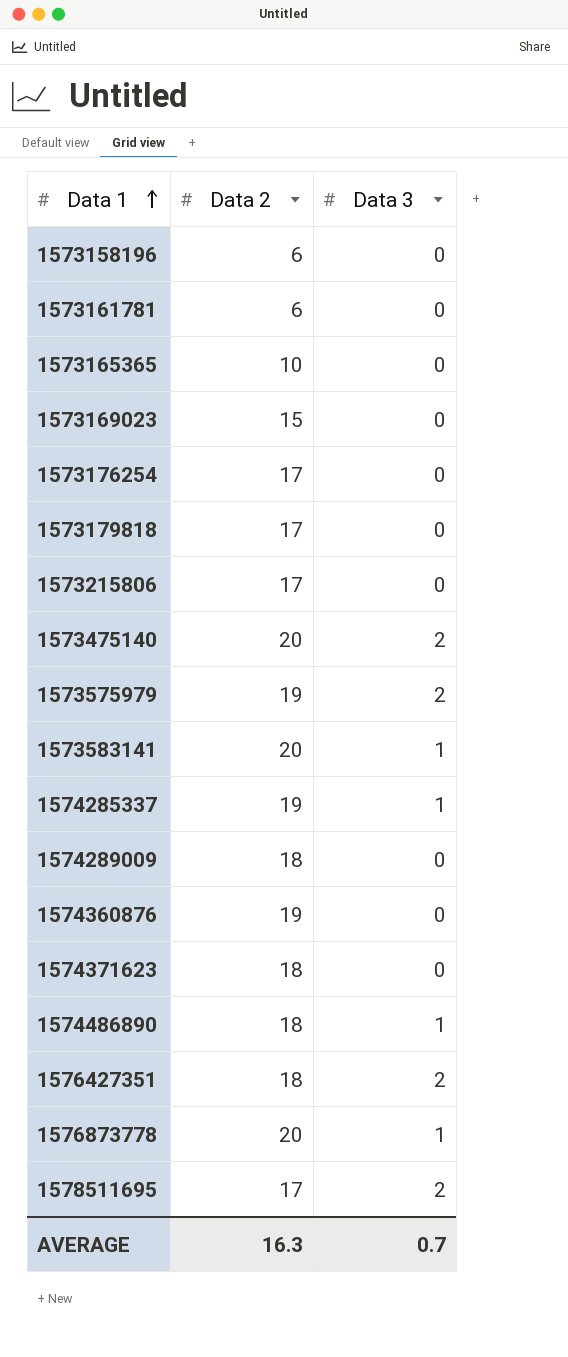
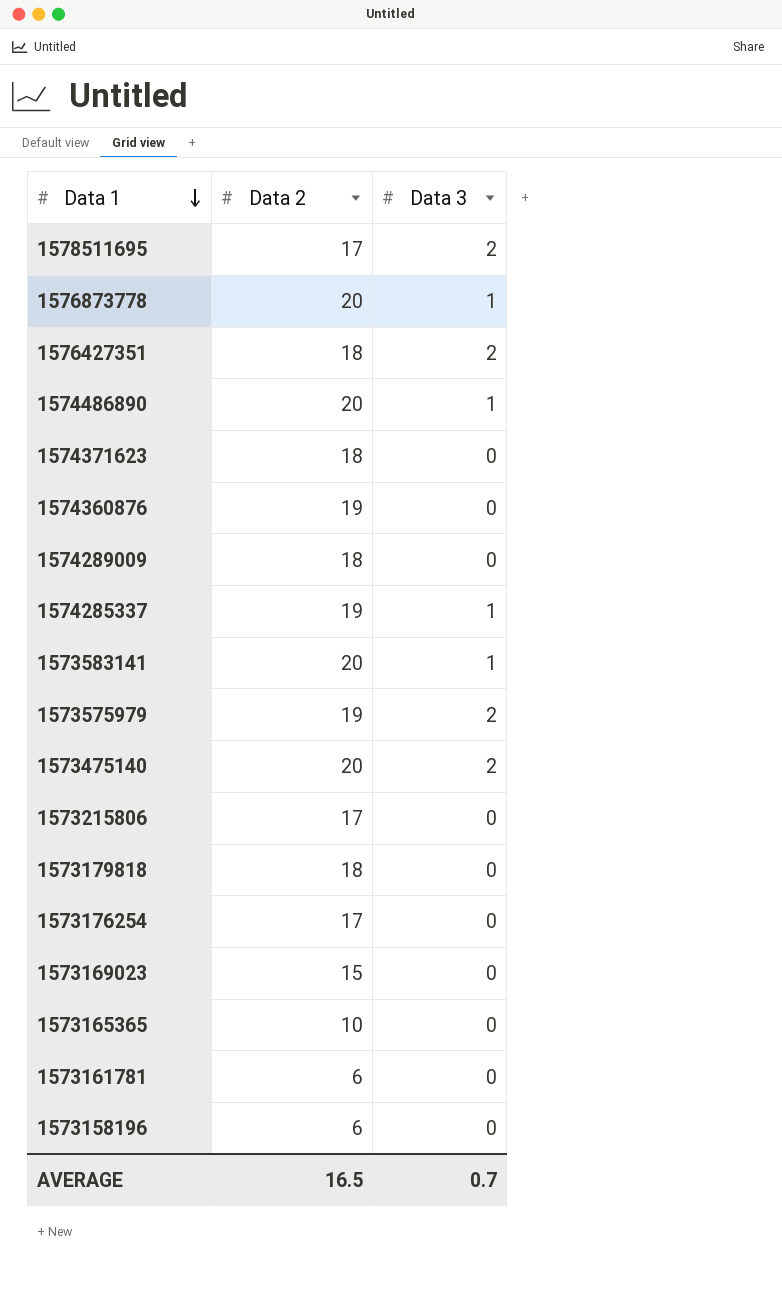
row order: Data 1 ascending -> Data 1 descending
1574486890 | Data 2: 18 -> 20
1573179818 | Data 2: 17 -> 18
AVERAGE | Data 2: 16.3 -> 16.5

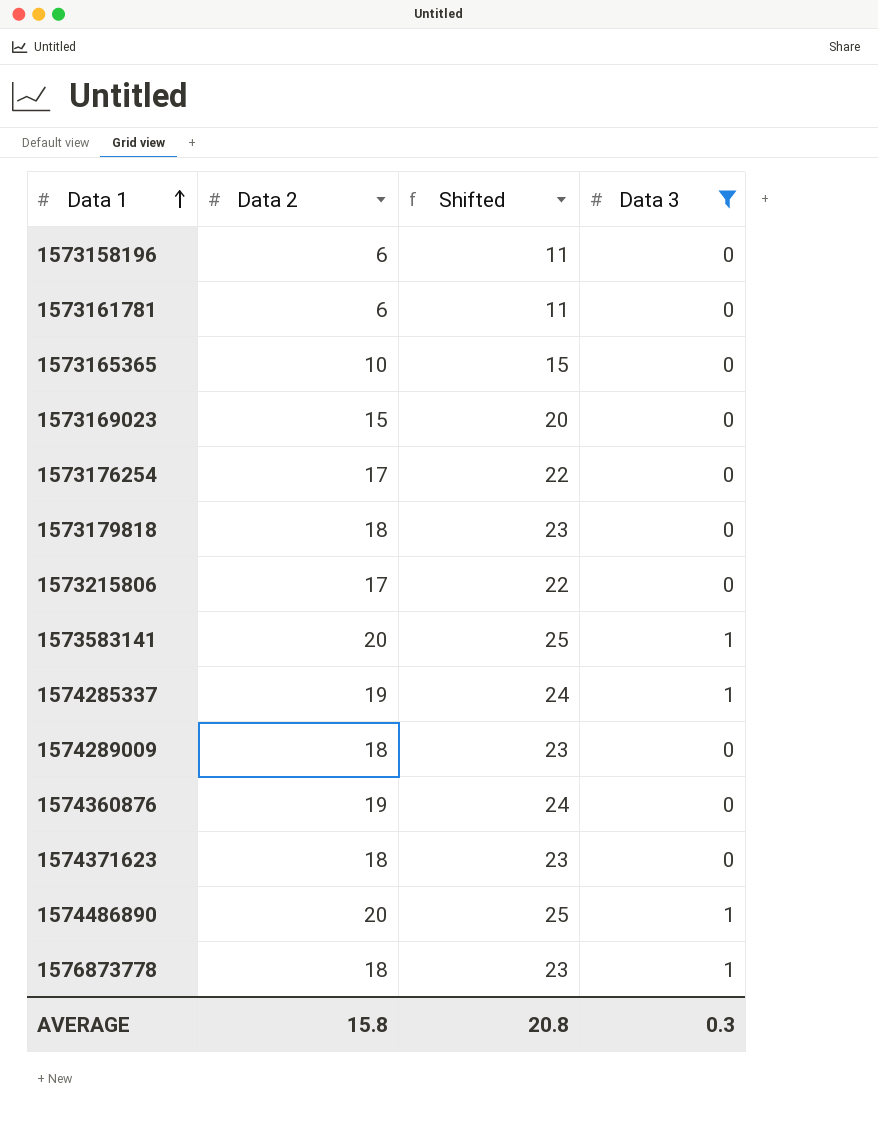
filter: none -> Data 3 != 2
row order: Data 1 descending -> Data 1 ascending
column Shifted | formula: none -> [Data 2] + 5
1576873778 | Data 2: 20 -> 18
AVERAGE | Data 2: 16.5 -> 15.8
AVERAGE | Data 3: 0.7 -> 0.3

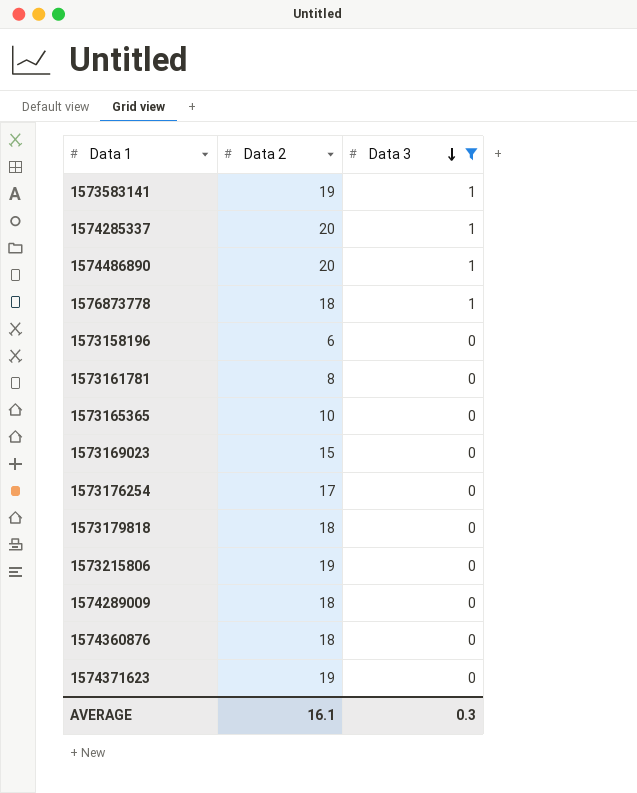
row order: Data 1 ascending -> Data 3 descending
column Shifted | formula: [Data 2] + 5 -> none
1573583141 | Data 2: 20 -> 19
1574285337 | Data 2: 19 -> 20
1573161781 | Data 2: 6 -> 8
1573215806 | Data 2: 17 -> 19
1574360876 | Data 2: 19 -> 18
1574371623 | Data 2: 18 -> 19
AVERAGE | Data 2: 15.8 -> 16.1

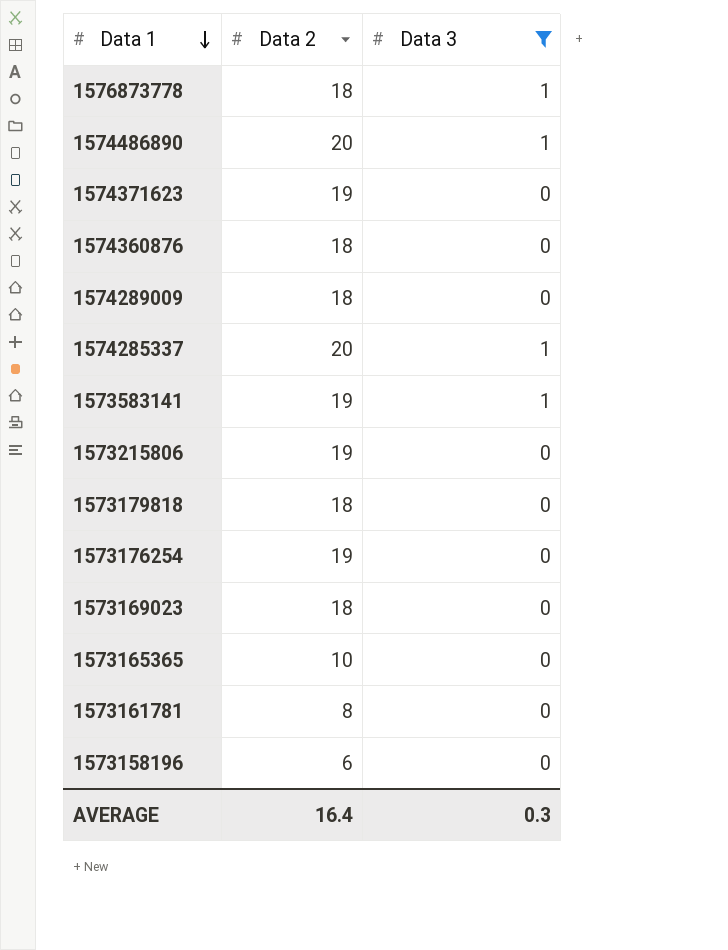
row order: Data 3 descending -> Data 1 descending
1573176254 | Data 2: 17 -> 19
1573169023 | Data 2: 15 -> 18
AVERAGE | Data 2: 16.1 -> 16.4

